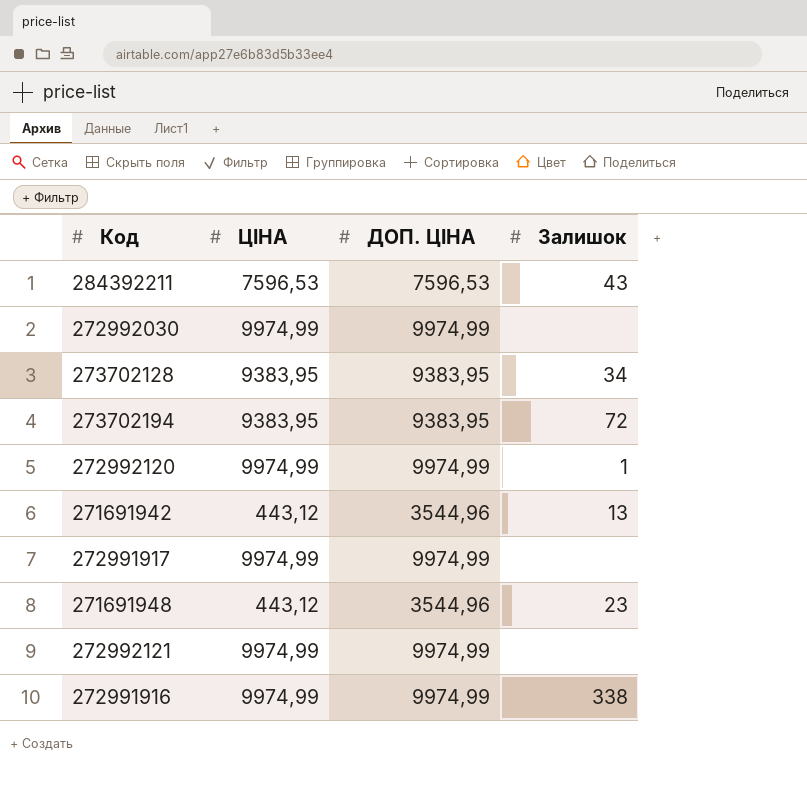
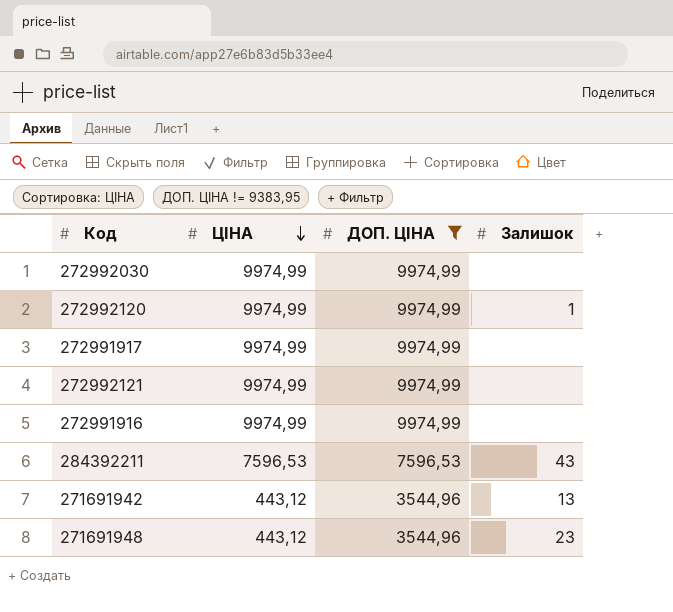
filter: none -> ДОП. ЦІНА != 9383,95
row order: none -> ЦІНА descending
272991916 | Залишок: 338 -> none

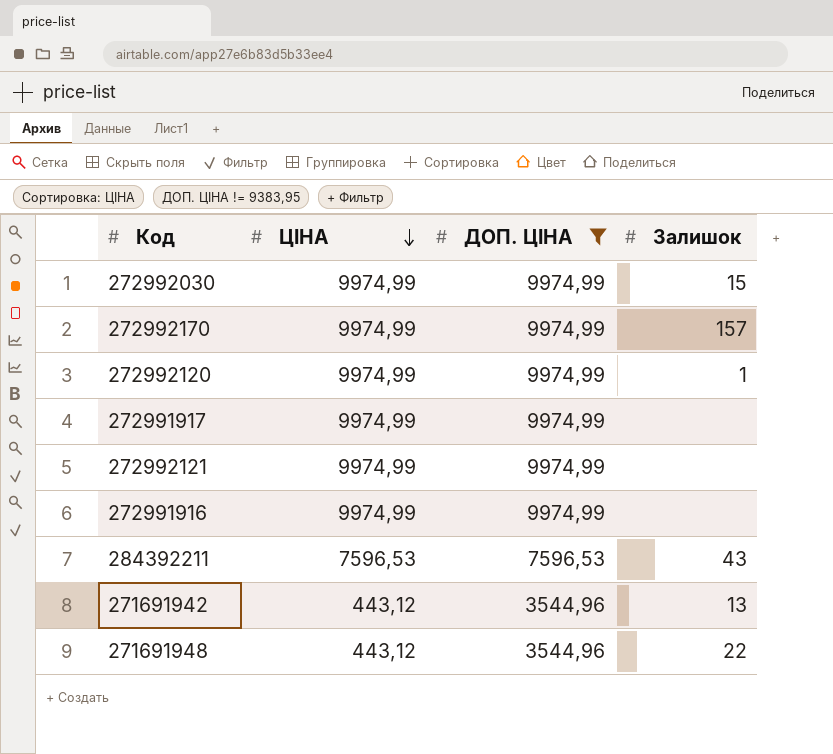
272992030 | Залишок: none -> 15
row 272992170: none -> 9974,99 | 9974,99 | 157
271691948 | Залишок: 23 -> 22

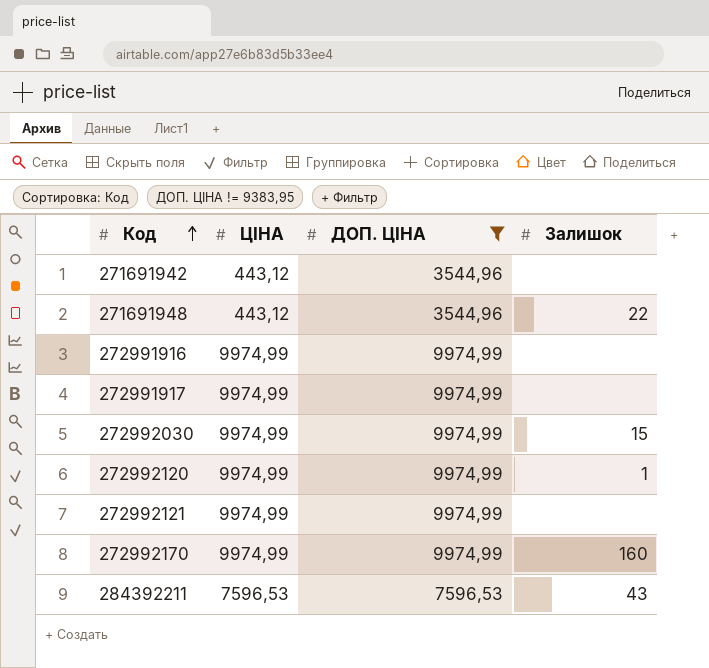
row order: ЦІНА descending -> Код ascending
271691942 | Залишок: 13 -> none
272992170 | Залишок: 157 -> 160

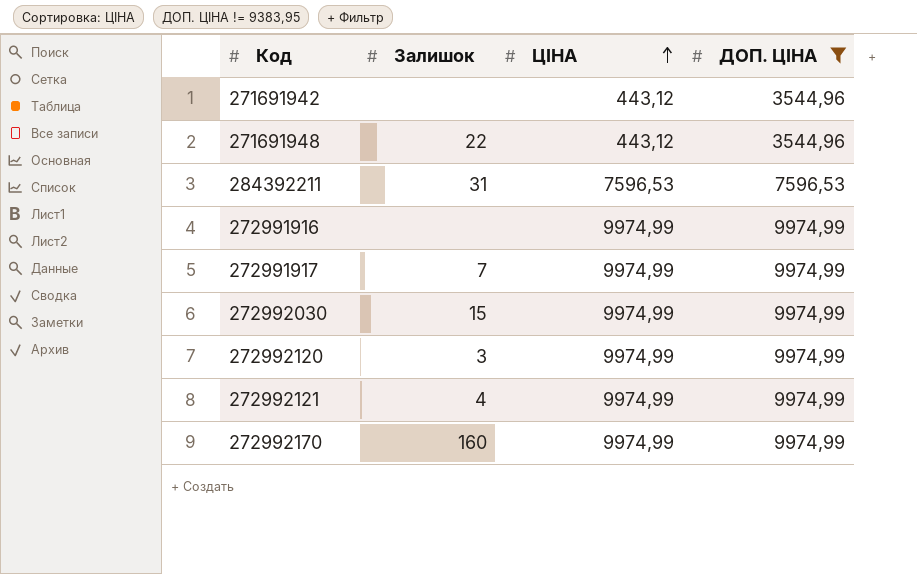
row order: Код ascending -> ЦІНА ascending
column Залишок | position: 4 -> 2
284392211 | Залишок: 43 -> 31
272991917 | Залишок: none -> 7
272992120 | Залишок: 1 -> 3
272992121 | Залишок: none -> 4

